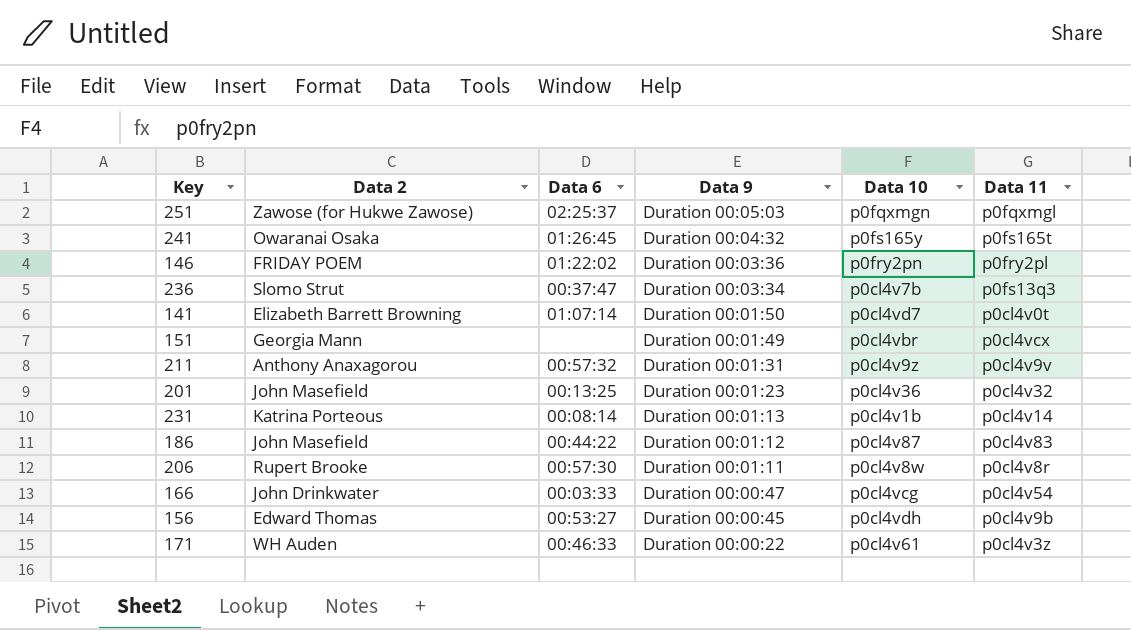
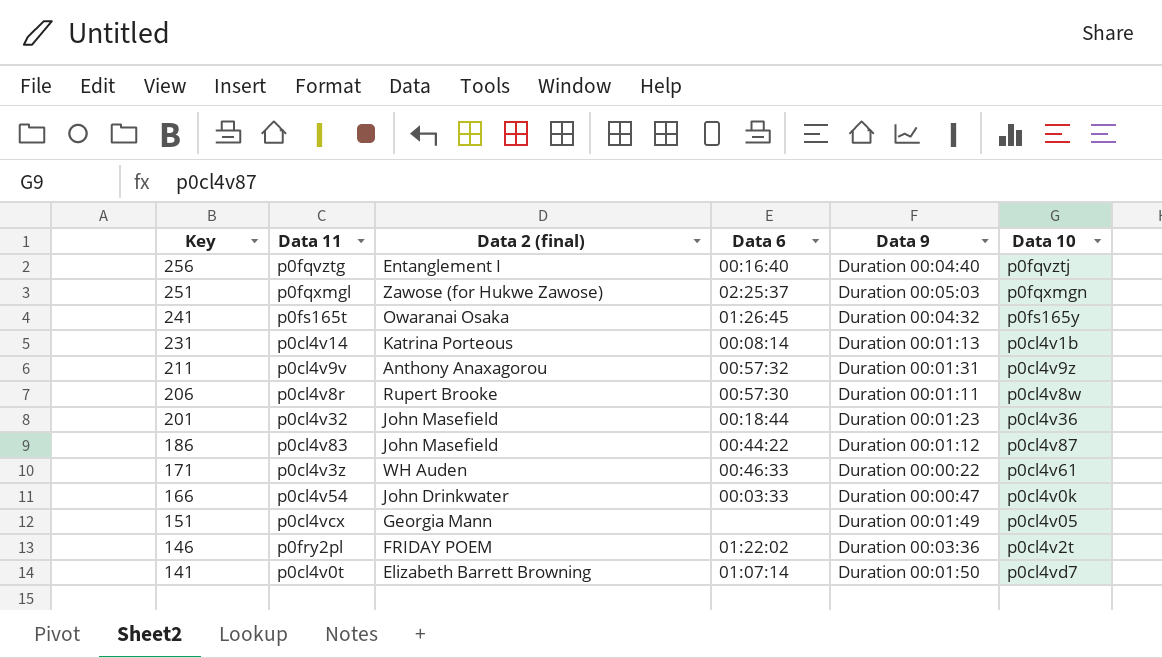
row order: Data 9 descending -> Key descending
column Data 11 | position: 6 -> 2
column name: Data 2 -> Data 2 (final)
row 236: Slomo Strut | 00:37:47 | Duration 00:03:34 | p0cl4v7b | p0fs13q3 -> none
row 156: Edward Thomas | 00:53:27 | Duration 00:00:45 | p0cl4vdh | p0cl4v9b -> none
row 256: none -> p0fqvztg | Entanglement I | 00:16:40 | Duration 00:04:40 | p0fqvztj
201 | Data 6: 00:13:25 -> 00:18:44
166 | Data 10: p0cl4vcg -> p0cl4v0k
151 | Data 10: p0cl4vbr -> p0cl4v05
146 | Data 10: p0fry2pn -> p0cl4v2t

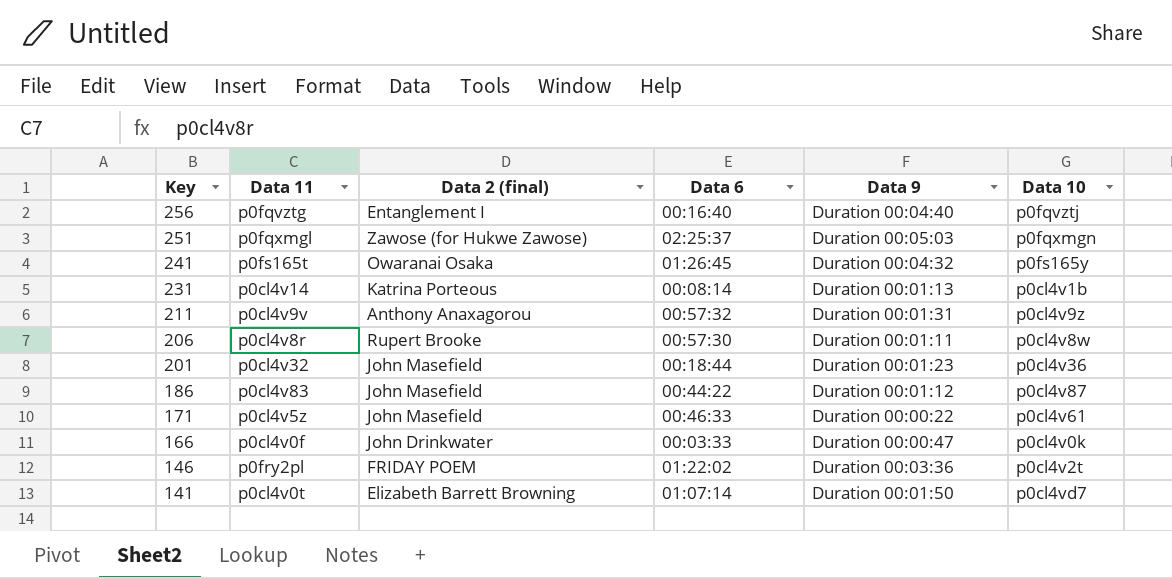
row 151: p0cl4vcx | Georgia Mann | none | Duration 00:01:49 | p0cl4v05 -> none
171 | Data 11: p0cl4v3z -> p0cl4v5z
171 | Data 2 (final): WH Auden -> John Masefield
166 | Data 11: p0cl4v54 -> p0cl4v0f

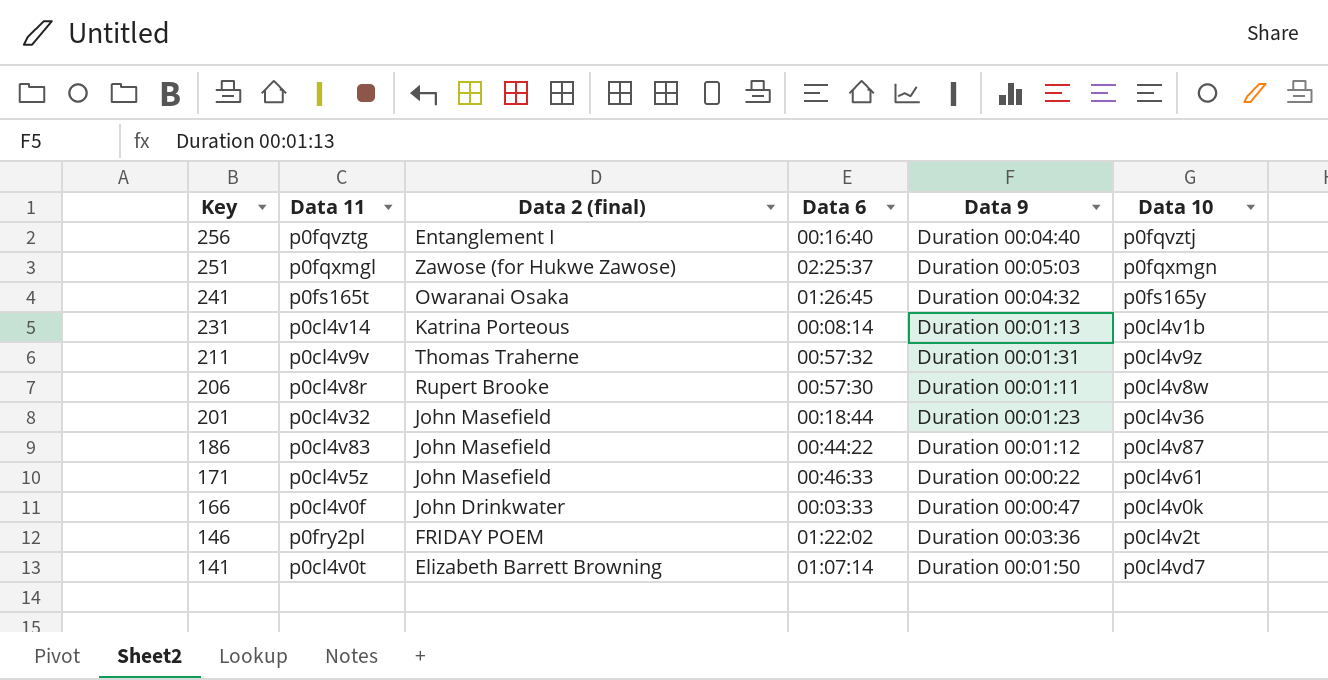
211 | Data 2 (final): Anthony Anaxagorou -> Thomas Traherne

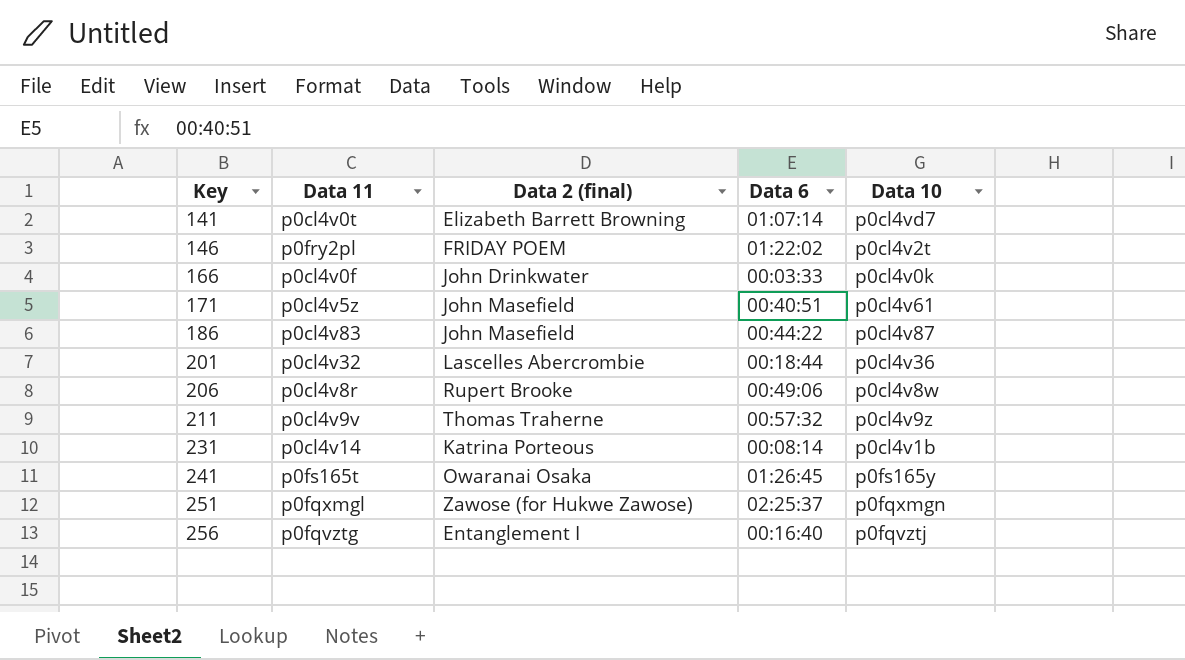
row order: Key descending -> Key ascending
column Data 9 | position: 5 -> none
171 | Data 6: 00:46:33 -> 00:40:51
201 | Data 2 (final): John Masefield -> Lascelles Abercrombie
206 | Data 6: 00:57:30 -> 00:49:06

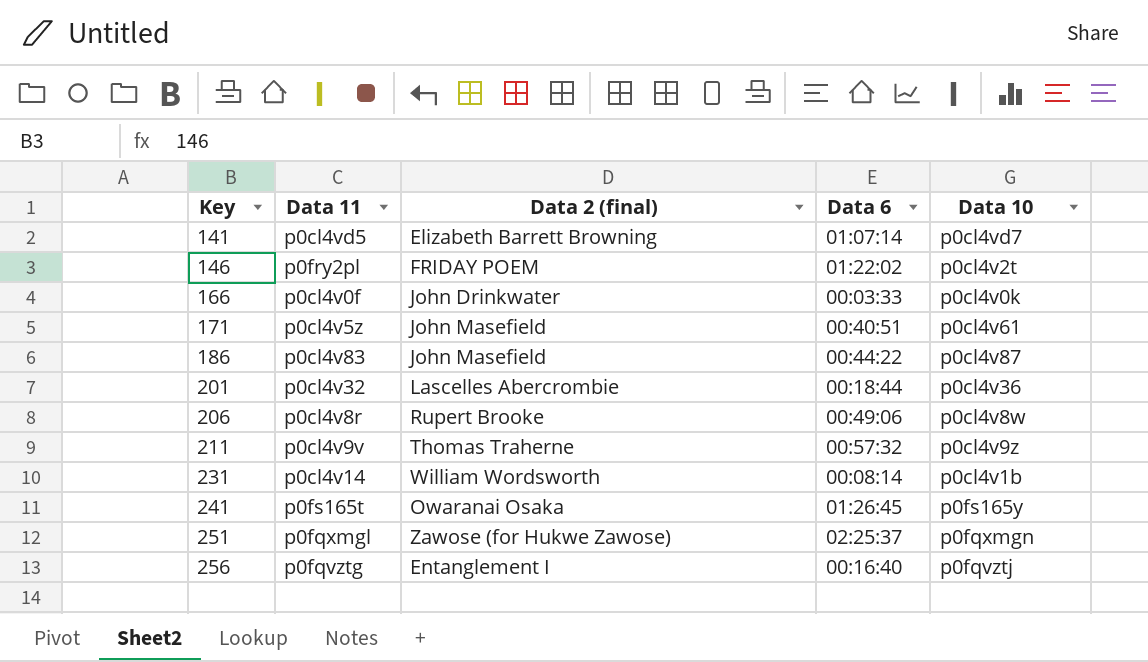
141 | Data 11: p0cl4v0t -> p0cl4vd5
231 | Data 2 (final): Katrina Porteous -> William Wordsworth

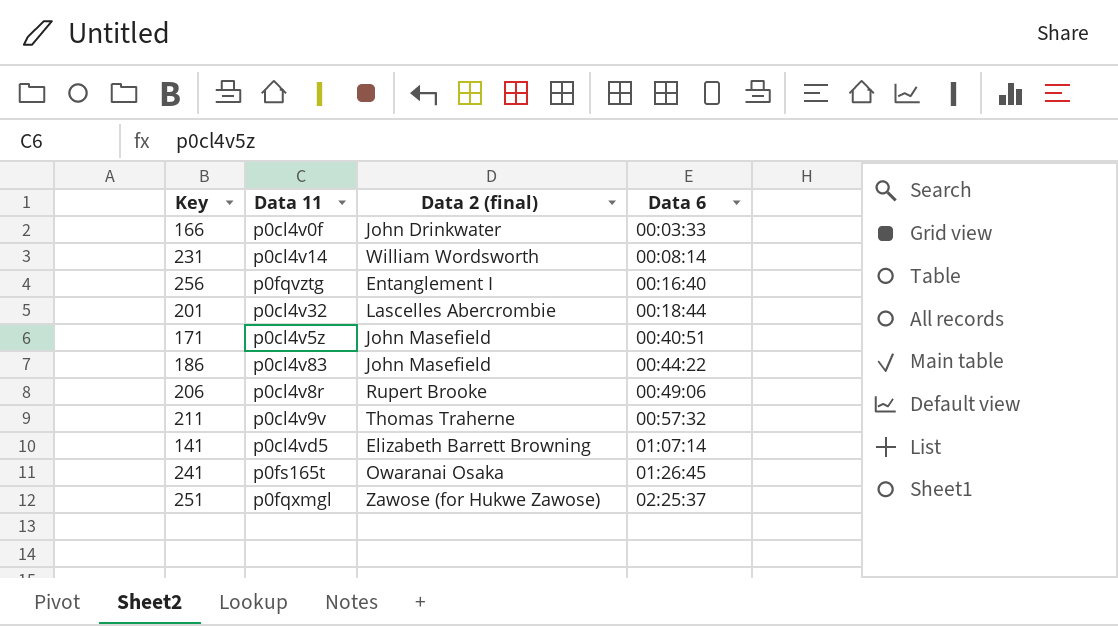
row order: Key ascending -> Data 6 ascending
column Data 10 | position: 5 -> none
row 146: p0fry2pl | FRIDAY POEM | 01:22:02 | p0cl4v2t -> none

